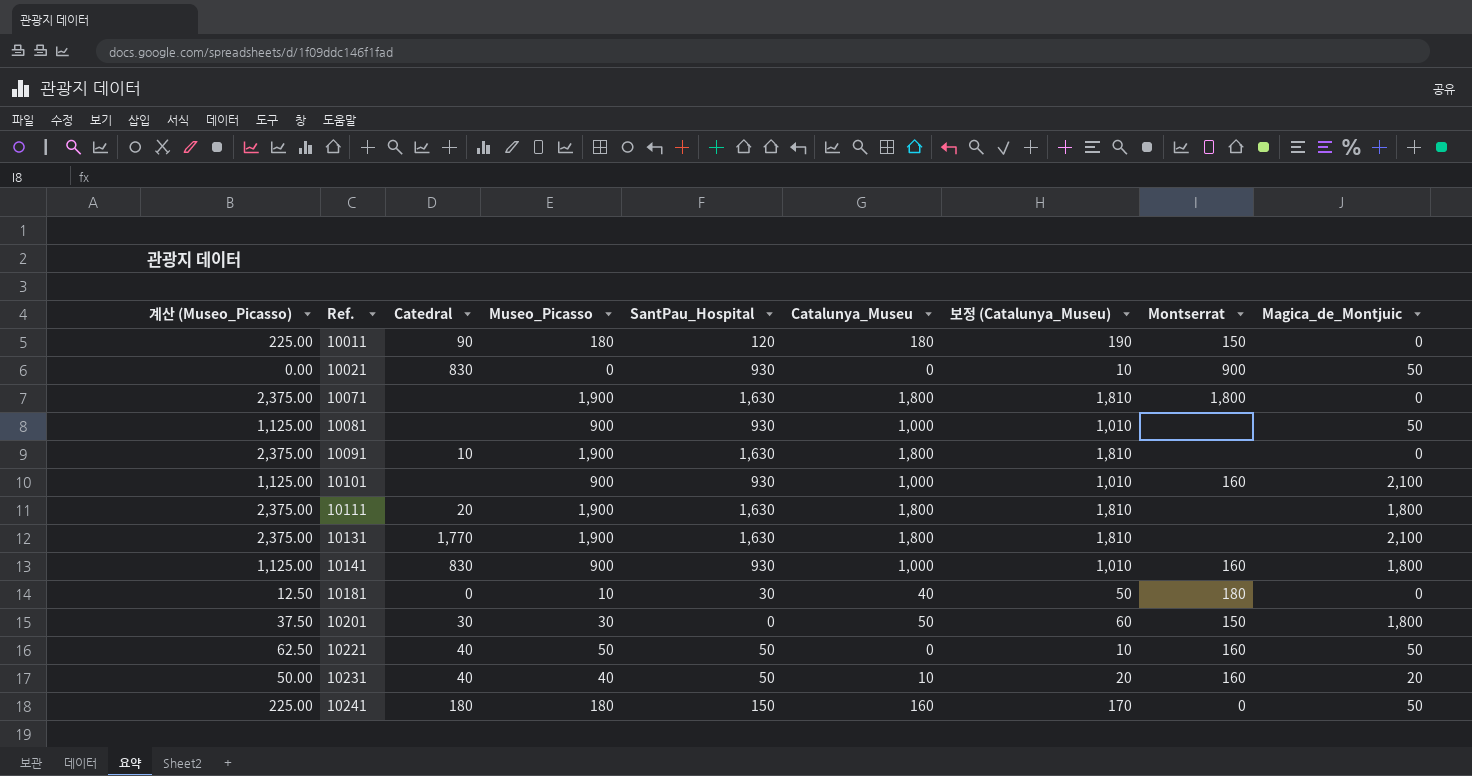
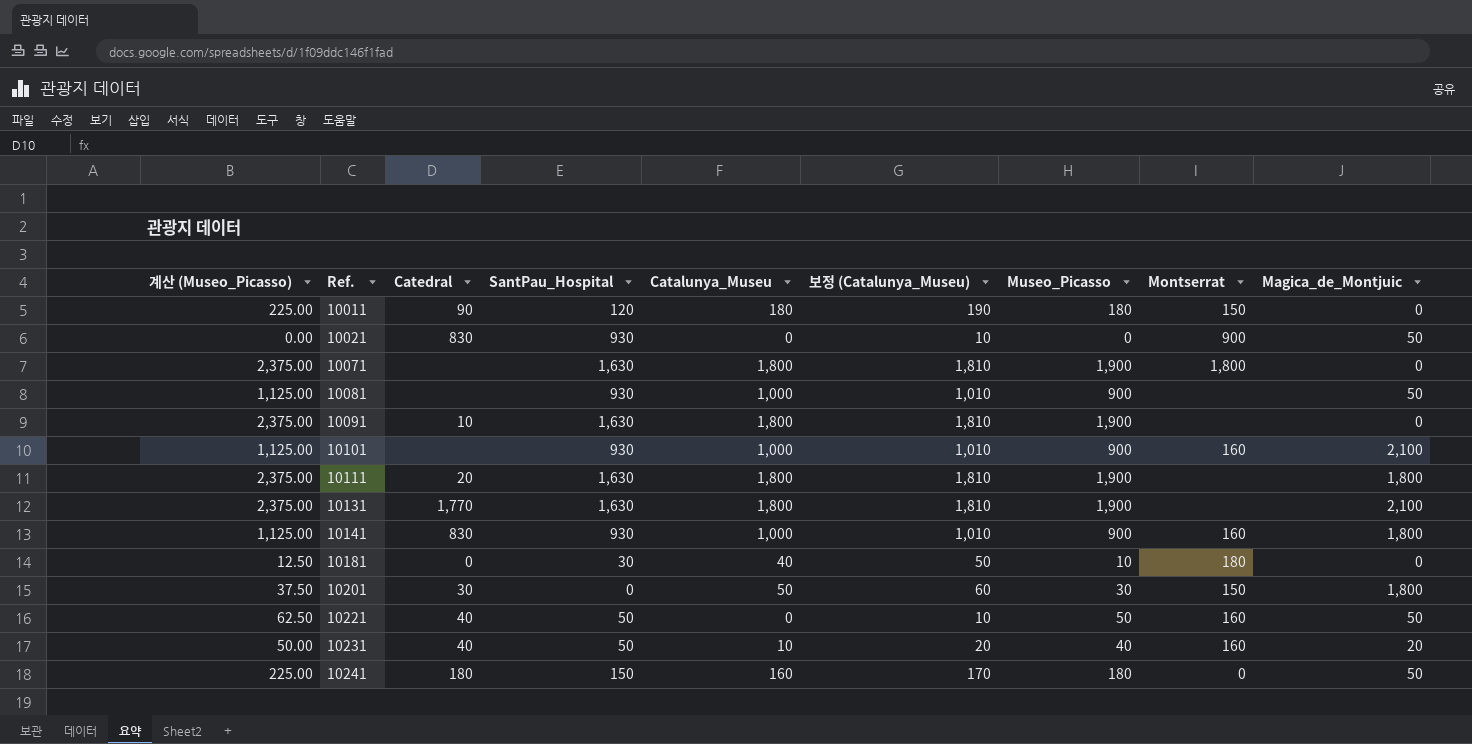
column Museo_Picasso | position: 4 -> 7

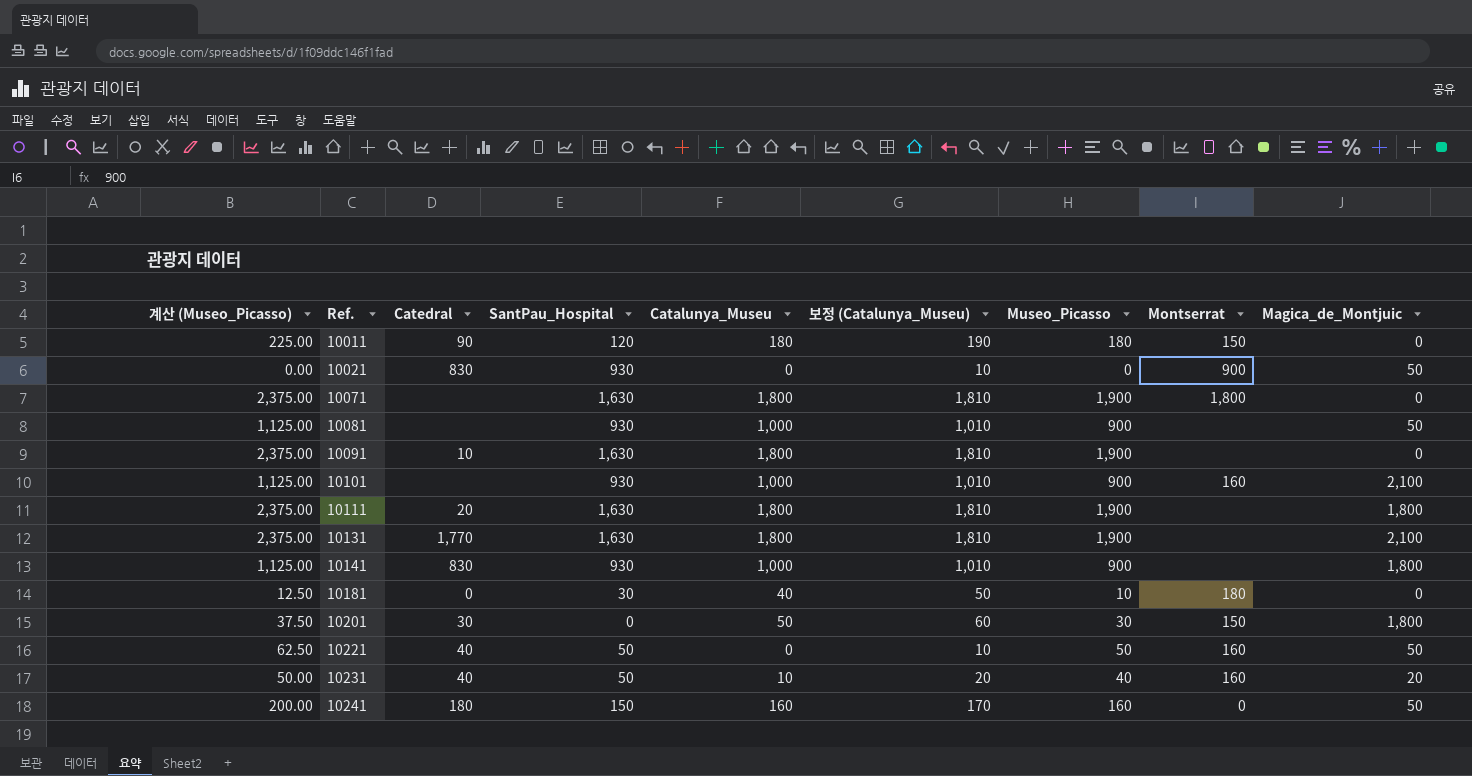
10141 | Montserrat: 160 -> none
10241 | 계산 (Museo_Picasso): 225.00 -> 200.00
10241 | Museo_Picasso: 180 -> 160

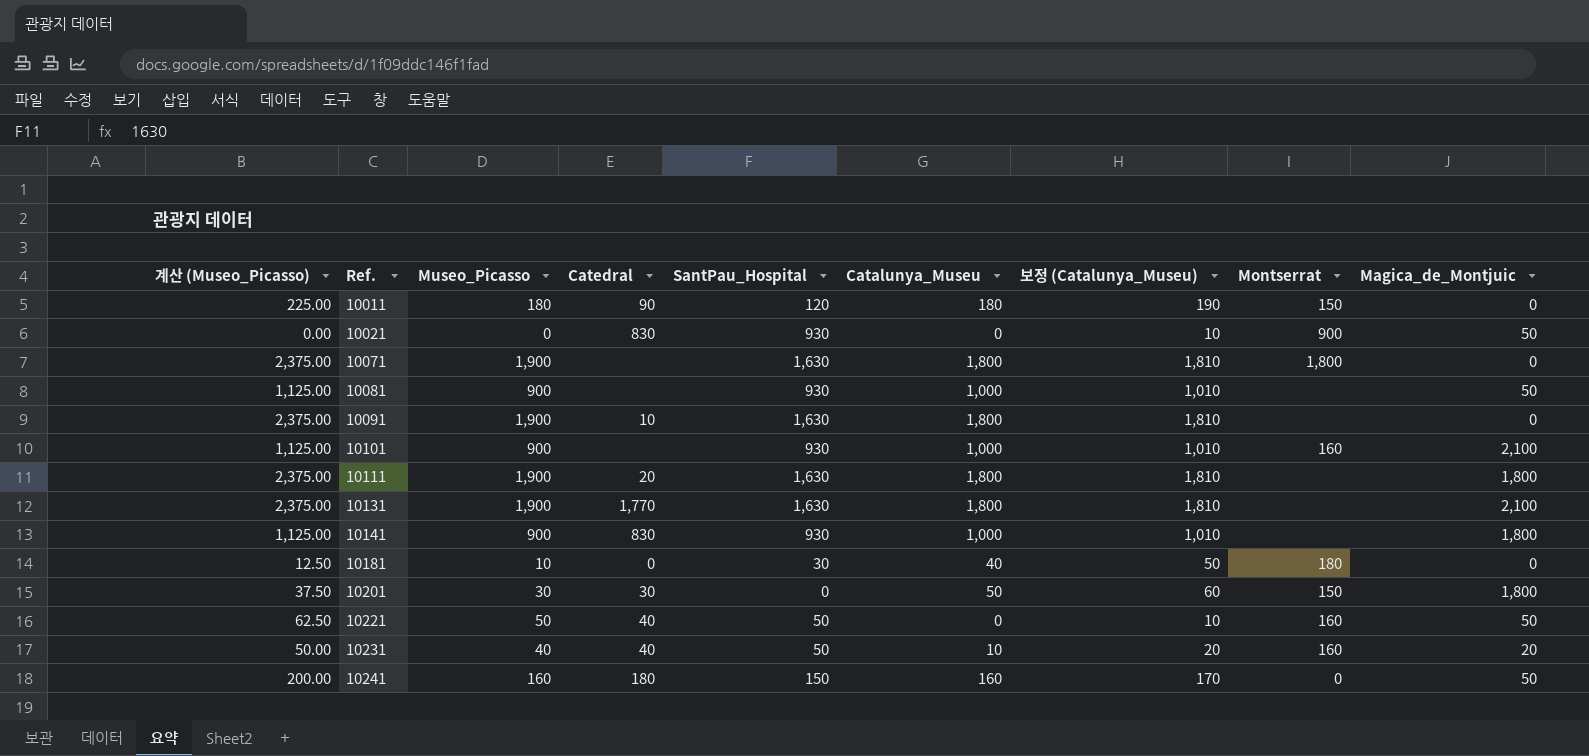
column Museo_Picasso | position: 7 -> 3

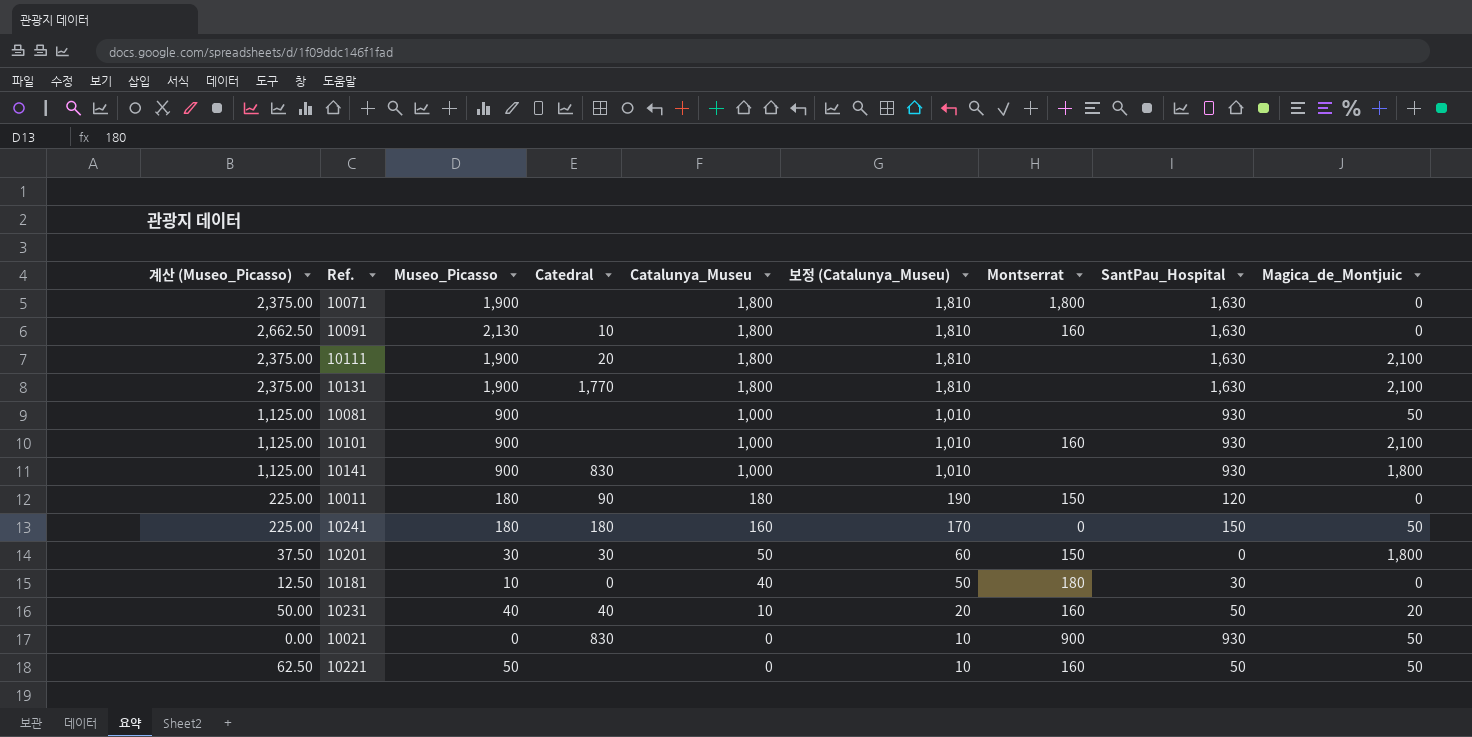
row order: Ref. ascending -> Catalunya_Museu descending
column SantPau_Hospital | position: 5 -> 8
10091 | 계산 (Museo_Picasso): 2,375.00 -> 2,662.50
10091 | Museo_Picasso: 1,900 -> 2,130
10091 | Montserrat: none -> 160
10111 | Magica_de_Montjuic: 1,800 -> 2,100
10241 | 계산 (Museo_Picasso): 200.00 -> 225.00
10241 | Museo_Picasso: 160 -> 180
10221 | Catedral: 40 -> none

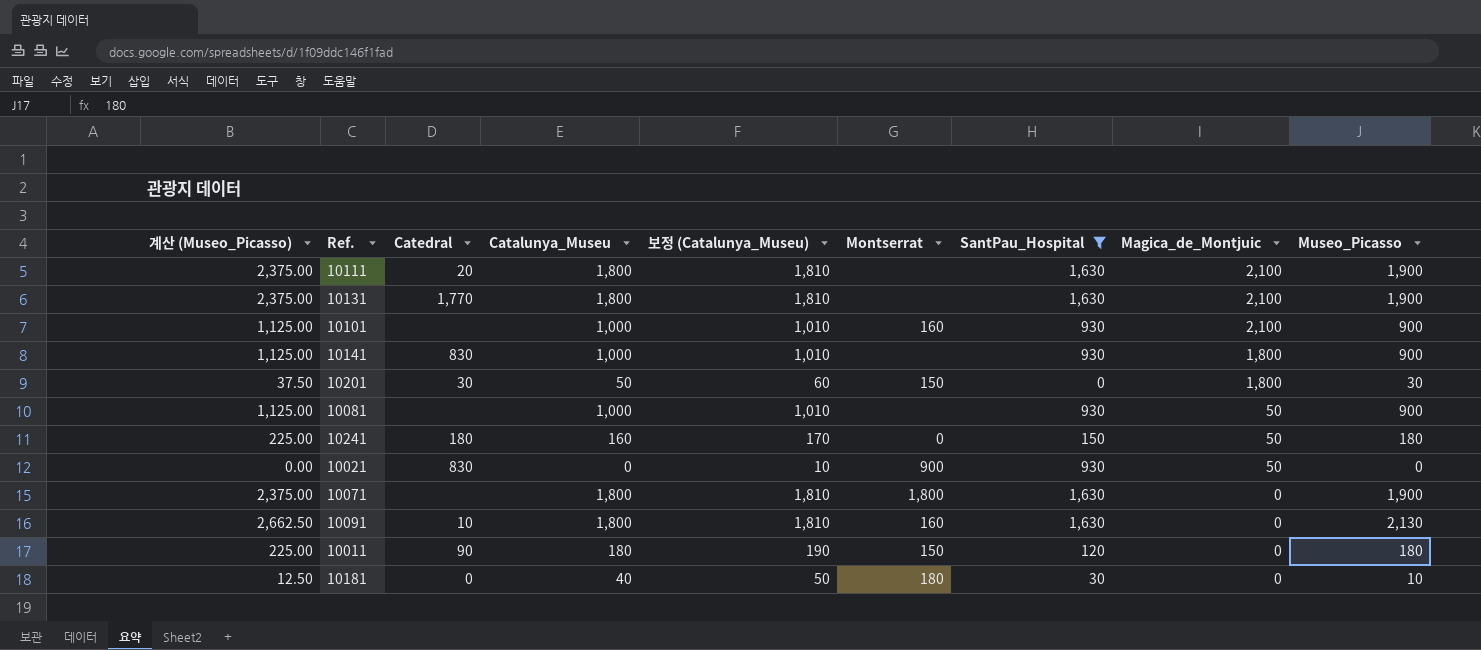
filter: none -> SantPau_Hospital != 50
row order: Catalunya_Museu descending -> Magica_de_Montjuic descending
column Museo_Picasso | position: 3 -> 9

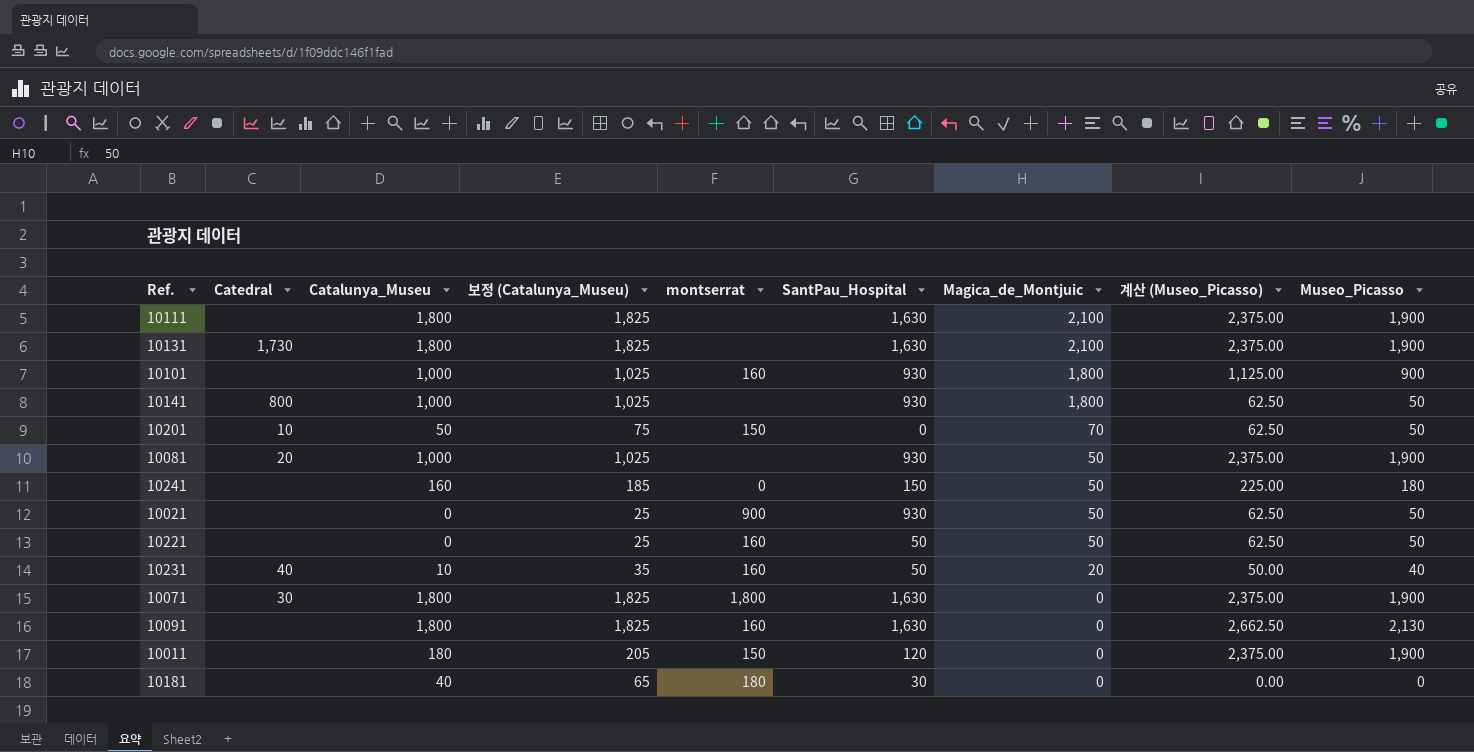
filter: SantPau_Hospital != 50 -> none
column 보정 (Catalunya_Museu) | formula: [Catalunya_Museu] + 10 -> [Catalunya_Museu] + 25
column name: Montserrat -> montserrat
column 계산 (Museo_Picasso) | position: 1 -> 8
10111 | Catedral: 20 -> none
10131 | Catedral: 1,770 -> 1,730
10101 | Magica_de_Montjuic: 2,100 -> 1,800
10141 | Catedral: 830 -> 800
10141 | 계산 (Museo_Picasso): 1,125.00 -> 62.50
10141 | Museo_Picasso: 900 -> 50
10201 | Catedral: 30 -> 10
10201 | Magica_de_Montjuic: 1,800 -> 70
10201 | 계산 (Museo_Picasso): 37.50 -> 62.50
10201 | Museo_Picasso: 30 -> 50
10081 | Catedral: none -> 20
10081 | 계산 (Museo_Picasso): 1,125.00 -> 2,375.00
10081 | Museo_Picasso: 900 -> 1,900
10241 | Catedral: 180 -> none
10021 | Catedral: 830 -> none
10021 | 계산 (Museo_Picasso): 0.00 -> 62.50
10021 | Museo_Picasso: 0 -> 50
10071 | Catedral: none -> 30
10091 | Catedral: 10 -> none
10011 | Catedral: 90 -> none
10011 | 계산 (Museo_Picasso): 225.00 -> 2,375.00
10011 | Museo_Picasso: 180 -> 1,900
10181 | Catedral: 0 -> none
10181 | 계산 (Museo_Picasso): 12.50 -> 0.00
10181 | Museo_Picasso: 10 -> 0

